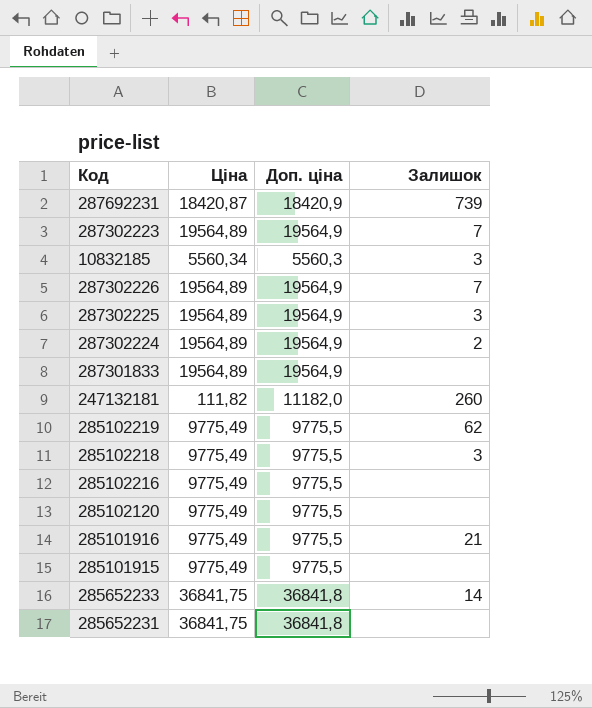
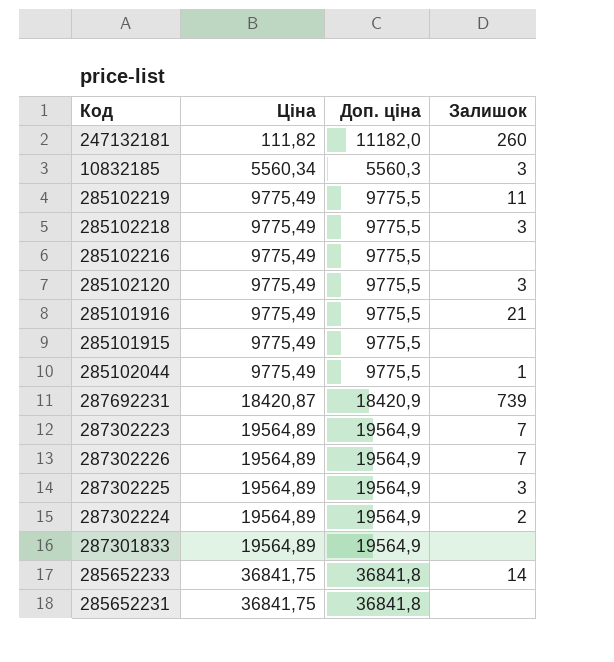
row order: none -> Ціна ascending
285102219 | Залишок: 62 -> 11
285102120 | Залишок: none -> 3
row 285102044: none -> 9775,49 | 9775,5 | 1

